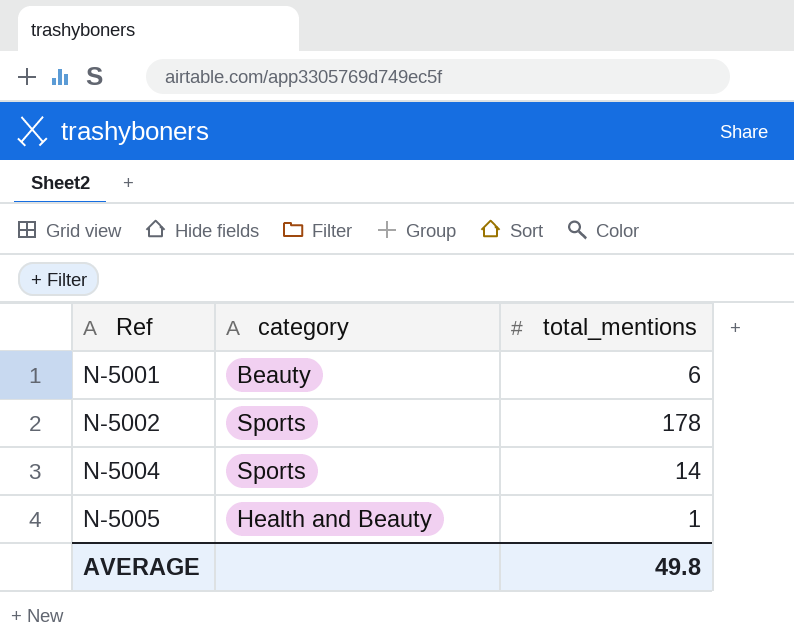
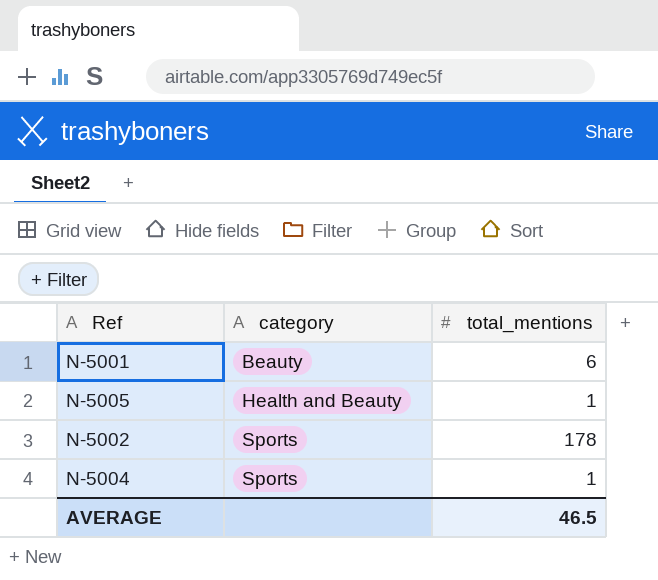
row order: Ref ascending -> category ascending
N-5004 | total_mentions: 14 -> 1
AVERAGE | total_mentions: 49.8 -> 46.5

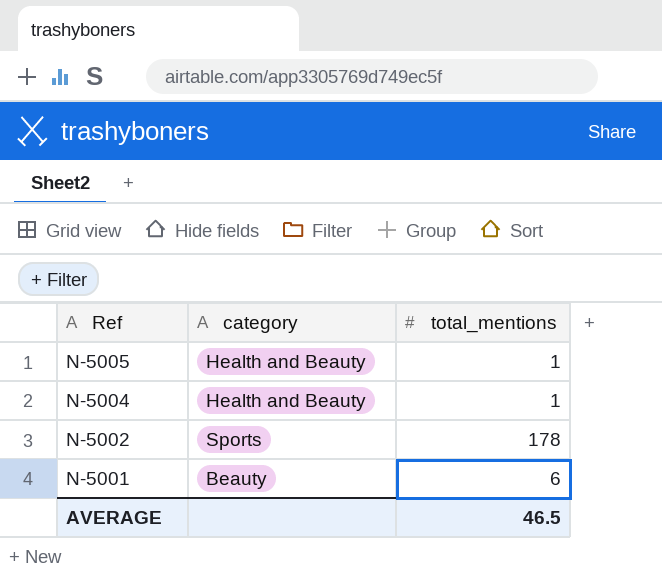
row order: category ascending -> Ref descending
N-5004 | category: Sports -> Health and Beauty

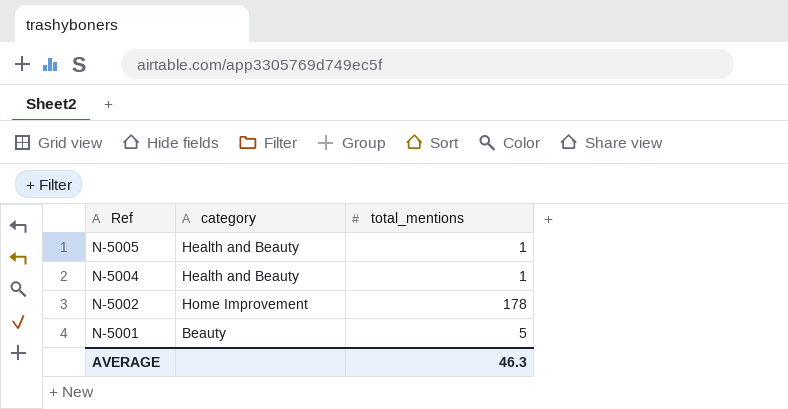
N-5002 | category: Sports -> Home Improvement
N-5001 | total_mentions: 6 -> 5
AVERAGE | total_mentions: 46.5 -> 46.3

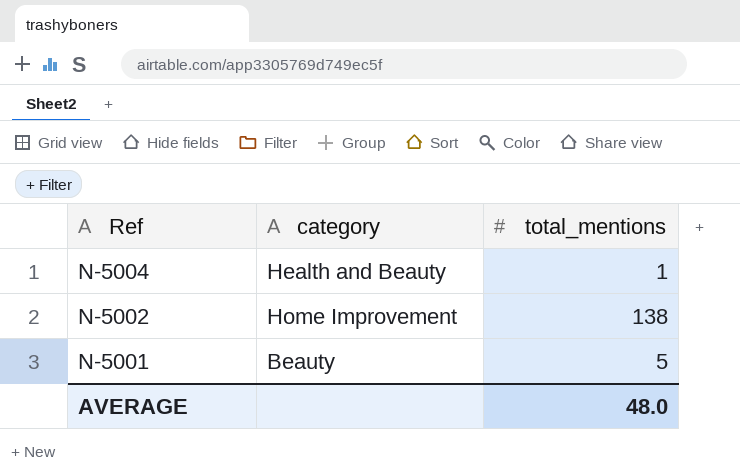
row N-5005: Health and Beauty | 1 -> none
N-5002 | total_mentions: 178 -> 138
AVERAGE | total_mentions: 46.3 -> 48.0

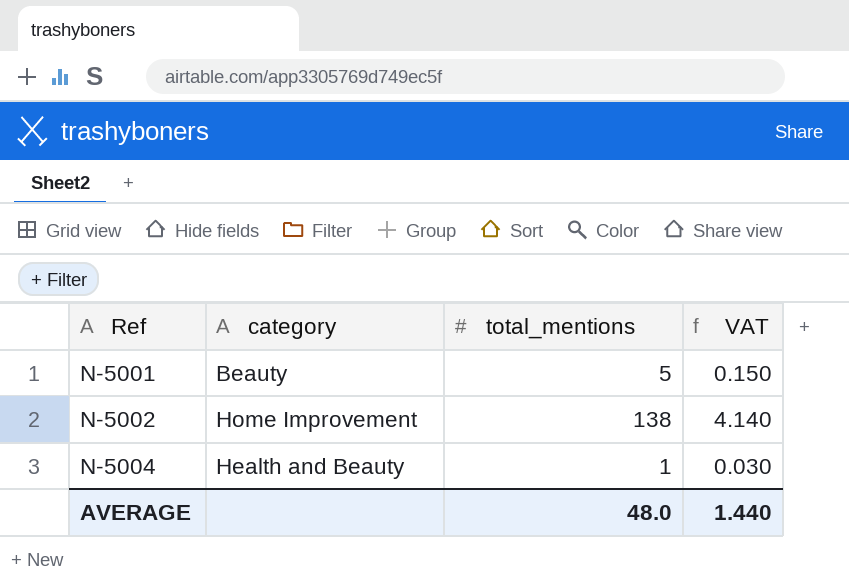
row order: Ref descending -> Ref ascending
column VAT | formula: none -> [total_mentions] * 0.03

